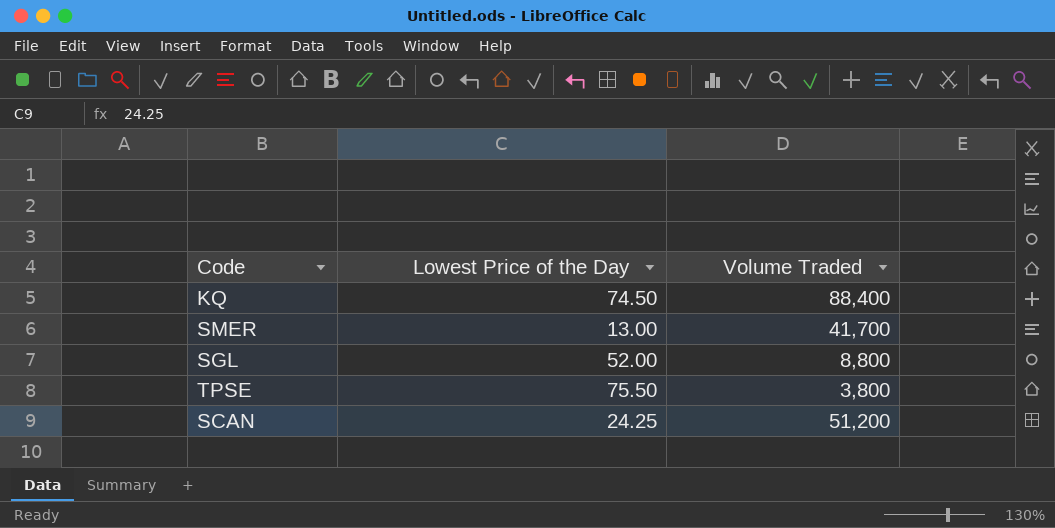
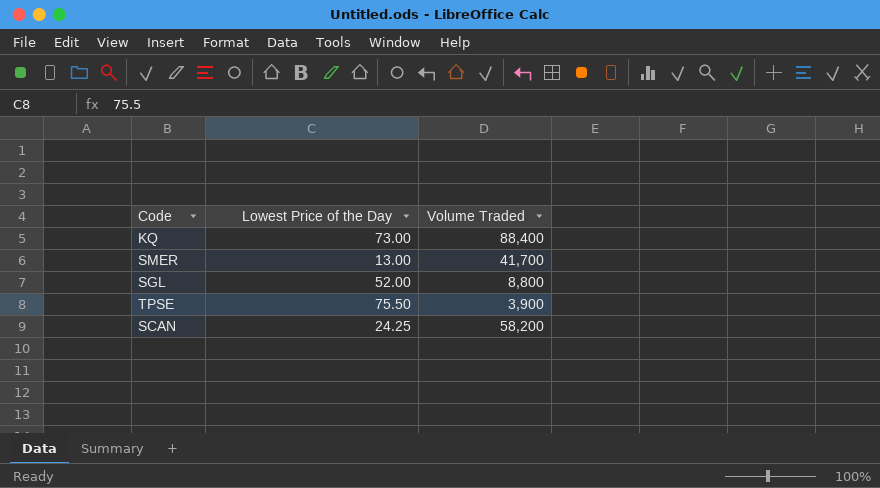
KQ | Lowest Price of the Day: 74.50 -> 73.00
TPSE | Volume Traded: 3,800 -> 3,900
SCAN | Volume Traded: 51,200 -> 58,200

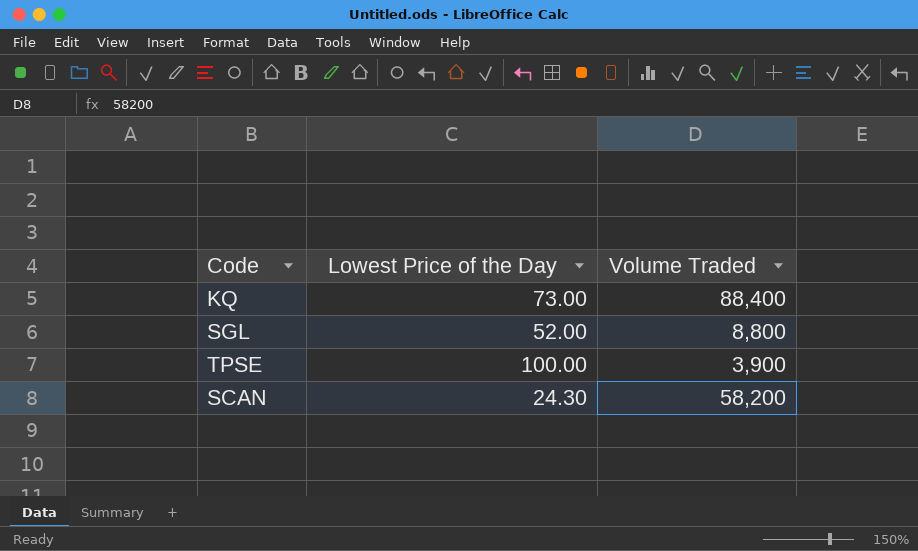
row SMER: 13.00 | 41,700 -> none
TPSE | Lowest Price of the Day: 75.50 -> 100.00
SCAN | Lowest Price of the Day: 24.25 -> 24.30

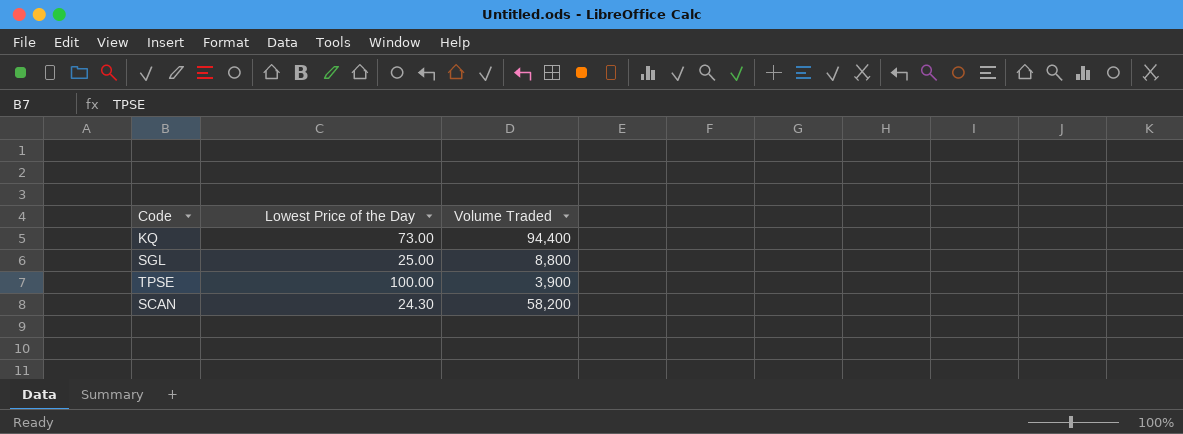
KQ | Volume Traded: 88,400 -> 94,400
SGL | Lowest Price of the Day: 52.00 -> 25.00

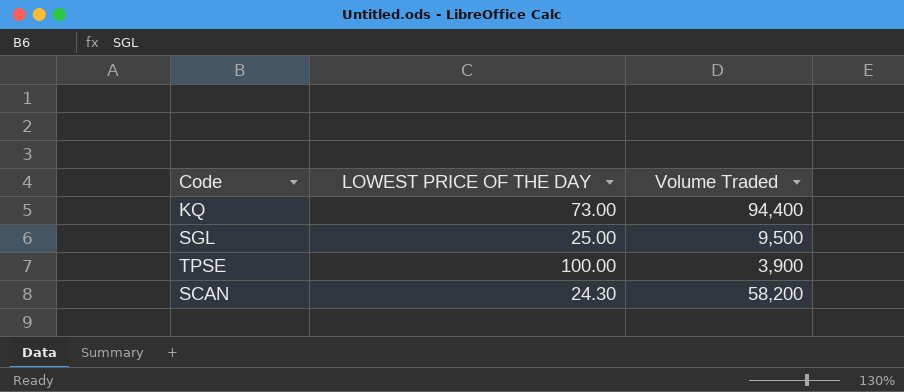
column name: Lowest Price of the Day -> LOWEST PRICE OF THE DAY
SGL | Volume Traded: 8,800 -> 9,500

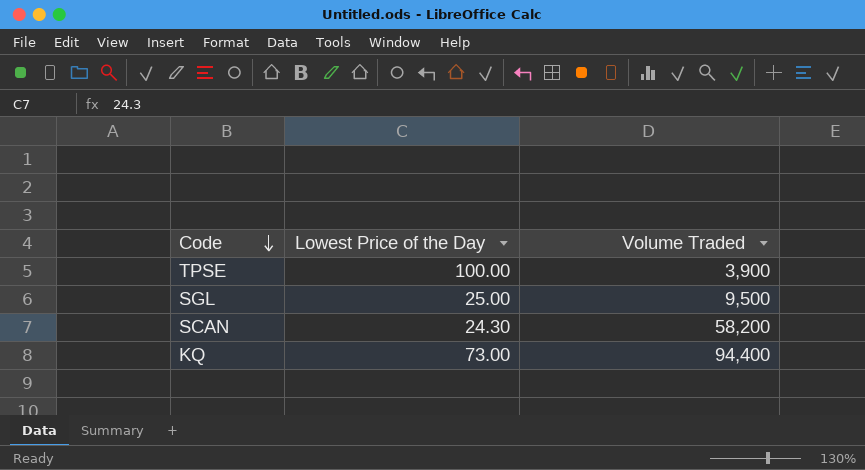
row order: none -> Code descending
column name: LOWEST PRICE OF THE DAY -> Lowest Price of the Day

